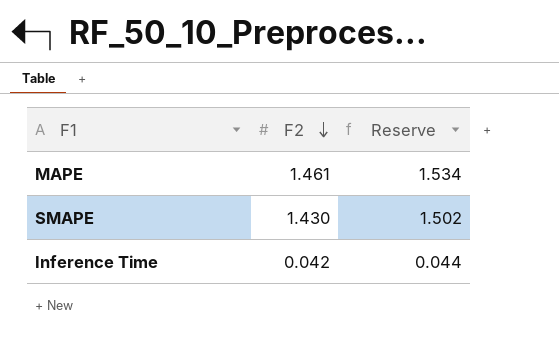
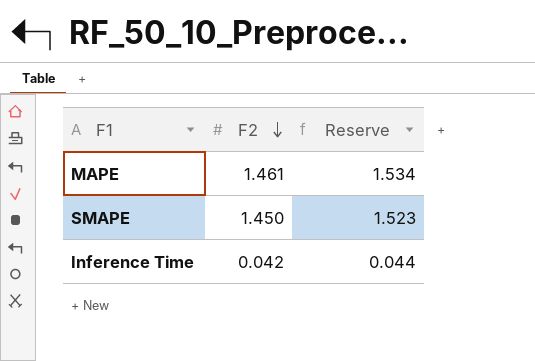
SMAPE | F2: 1.430 -> 1.450
SMAPE | Reserve: 1.502 -> 1.523

